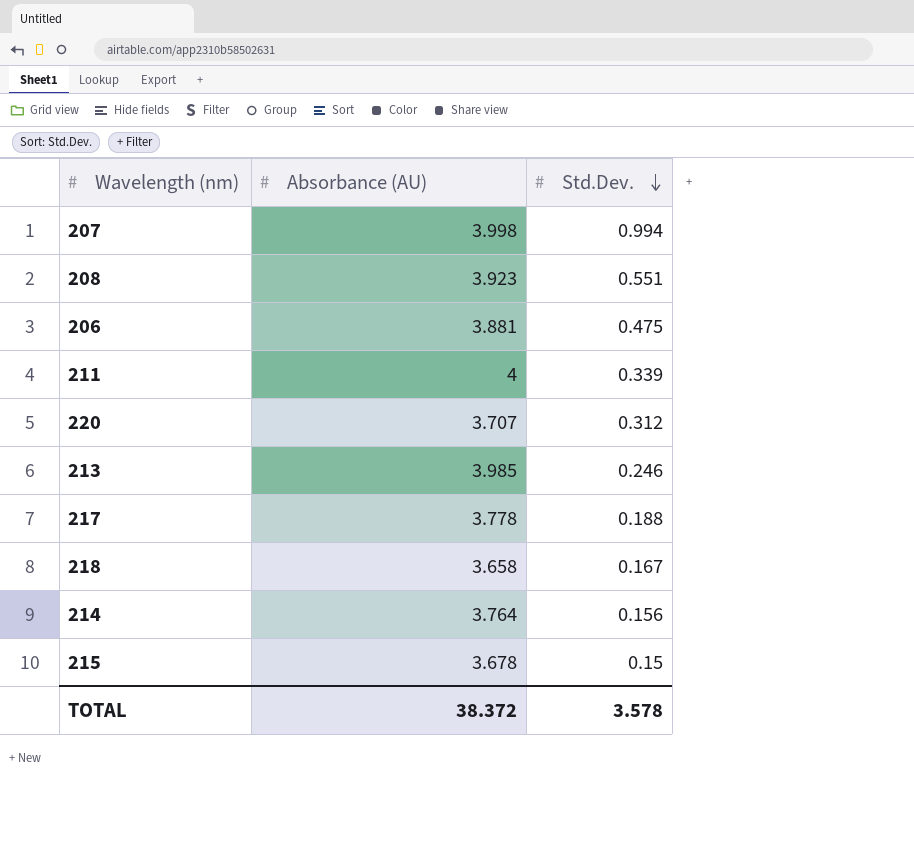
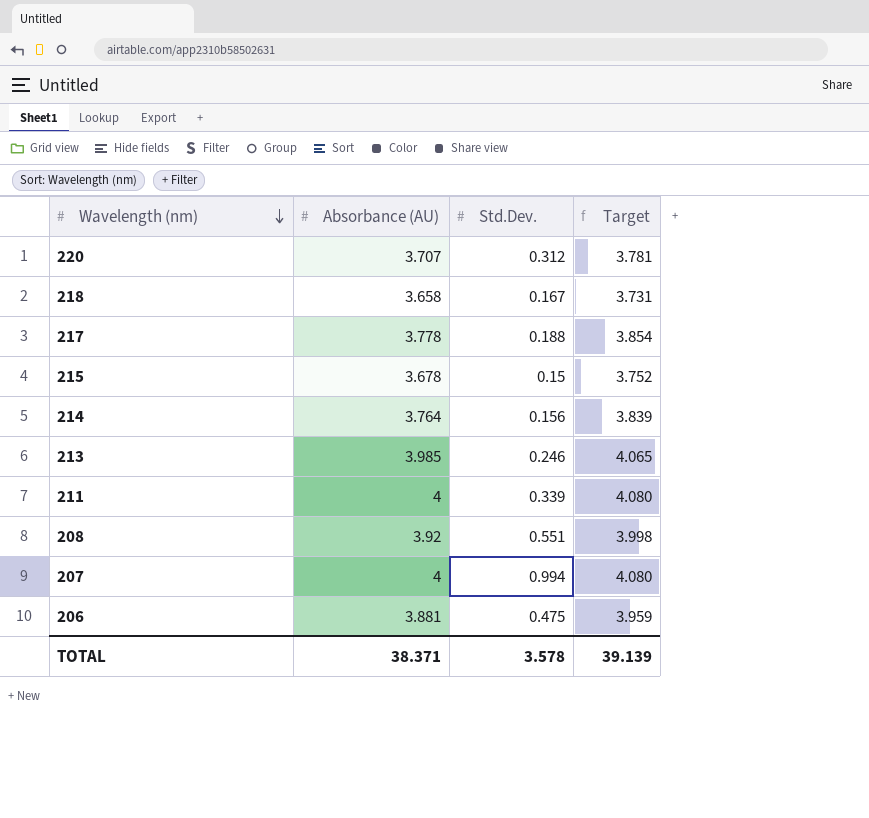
row order: Std.Dev. descending -> Wavelength (nm) descending
column Target | formula: none -> [Absorbance (AU)] * 1.02
208 | Absorbance (AU): 3.923 -> 3.92
207 | Absorbance (AU): 3.998 -> 4
TOTAL | Absorbance (AU): 38.372 -> 38.371

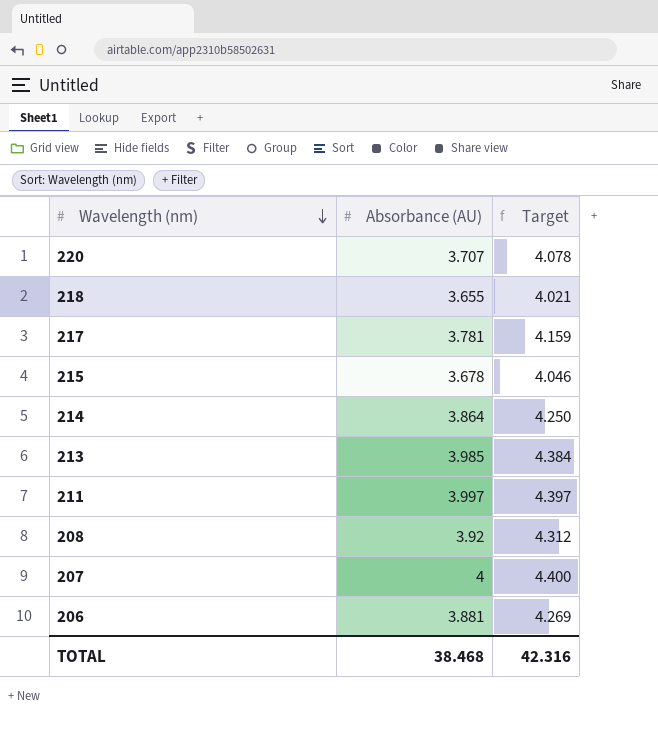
column Std.Dev. | position: 3 -> none
column Target | formula: [Absorbance (AU)] * 1.02 -> [Absorbance (AU)] * 1.1
218 | Absorbance (AU): 3.658 -> 3.655
217 | Absorbance (AU): 3.778 -> 3.781
214 | Absorbance (AU): 3.764 -> 3.864
211 | Absorbance (AU): 4 -> 3.997
TOTAL | Absorbance (AU): 38.371 -> 38.468
TOTAL | Target: 39.139 -> 42.316

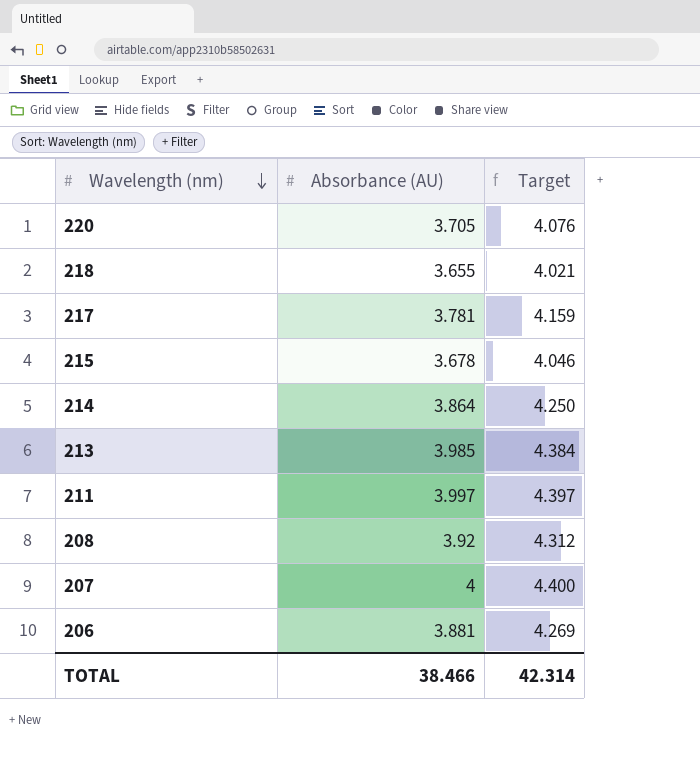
220 | Absorbance (AU): 3.707 -> 3.705
220 | Target: 4.078 -> 4.076
TOTAL | Absorbance (AU): 38.468 -> 38.466
TOTAL | Target: 42.316 -> 42.314

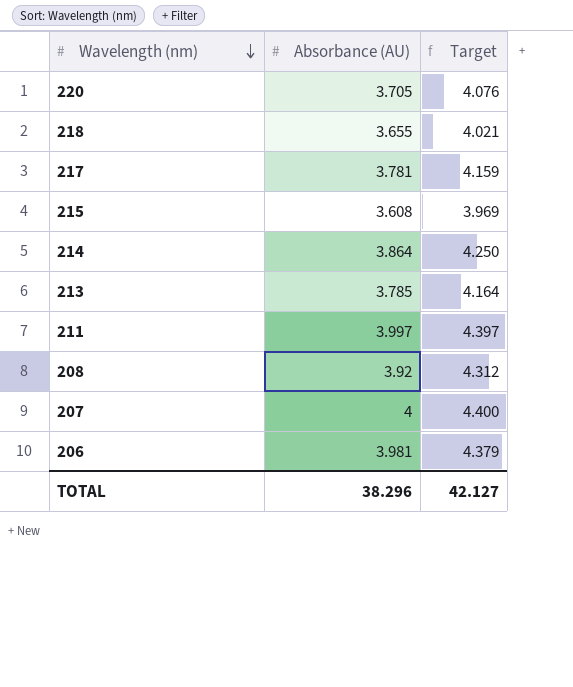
215 | Absorbance (AU): 3.678 -> 3.608
215 | Target: 4.046 -> 3.969
213 | Absorbance (AU): 3.985 -> 3.785
213 | Target: 4.384 -> 4.164
206 | Absorbance (AU): 3.881 -> 3.981
206 | Target: 4.269 -> 4.379
TOTAL | Absorbance (AU): 38.466 -> 38.296
TOTAL | Target: 42.314 -> 42.127

